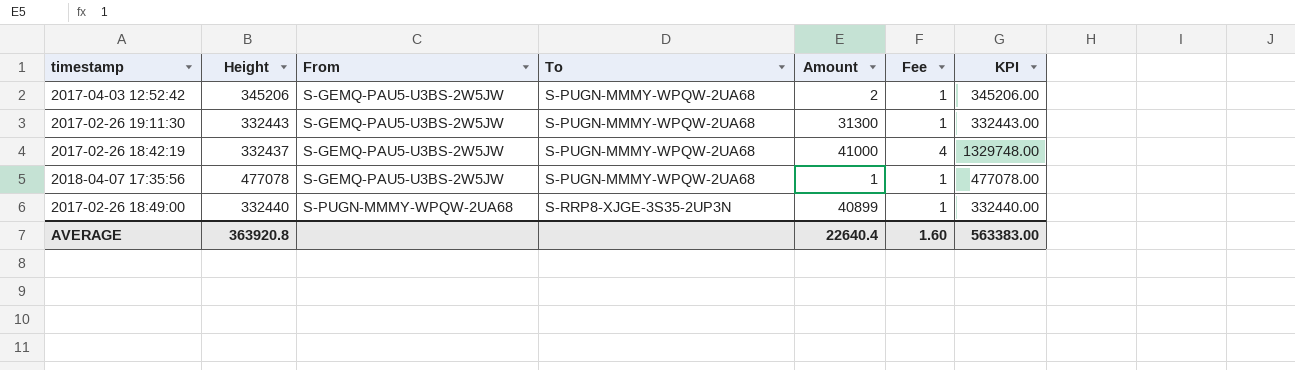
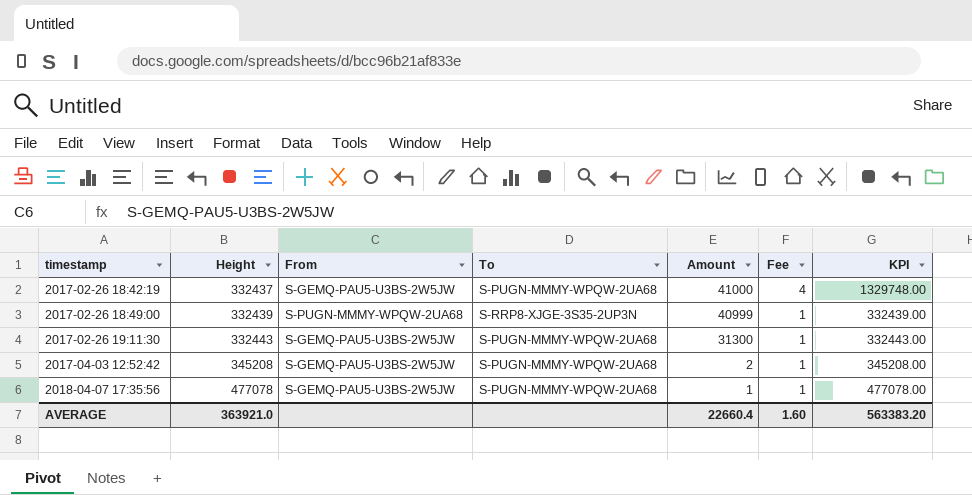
row order: From ascending -> timestamp ascending
2017-02-26 18:49:00 | Height: 332440 -> 332439
2017-02-26 18:49:00 | Amount: 40899 -> 40999
2017-02-26 18:49:00 | KPI: 332440.00 -> 332439.00
2017-04-03 12:52:42 | Height: 345206 -> 345208
2017-04-03 12:52:42 | KPI: 345206.00 -> 345208.00
AVERAGE | Height: 363920.8 -> 363921.0
AVERAGE | Amount: 22640.4 -> 22660.4
AVERAGE | KPI: 563383.00 -> 563383.20

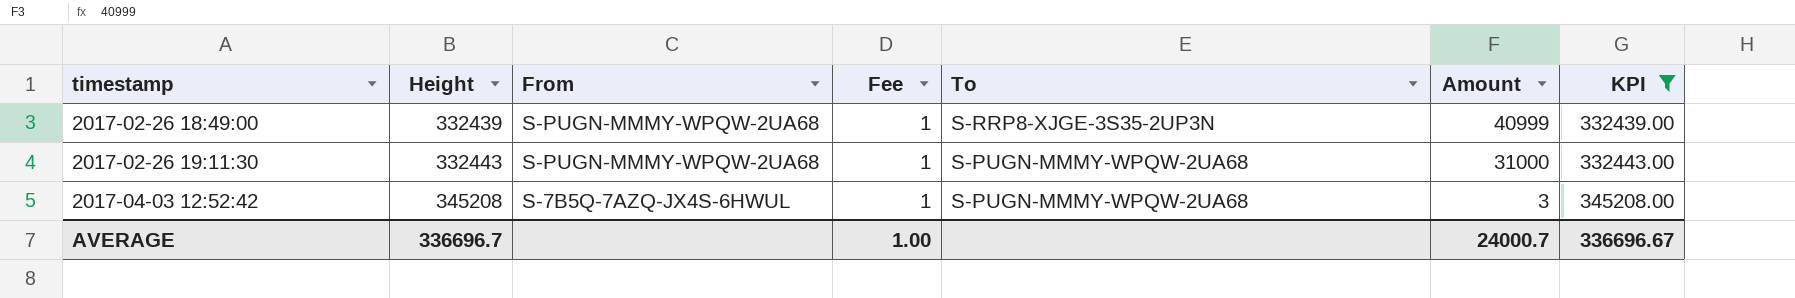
filter: none -> KPI <= 345208.00
column Fee | position: 6 -> 4
2017-02-26 19:11:30 | From: S-GEMQ-PAU5-U3BS-2W5JW -> S-PUGN-MMMY-WPQW-2UA68
2017-02-26 19:11:30 | Amount: 31300 -> 31000
2017-04-03 12:52:42 | From: S-GEMQ-PAU5-U3BS-2W5JW -> S-7B5Q-7AZQ-JX4S-6HWUL
2017-04-03 12:52:42 | Amount: 2 -> 3
AVERAGE | Height: 363921.0 -> 336696.7
AVERAGE | Fee: 1.60 -> 1.00
AVERAGE | Amount: 22660.4 -> 24000.7
AVERAGE | KPI: 563383.20 -> 336696.67

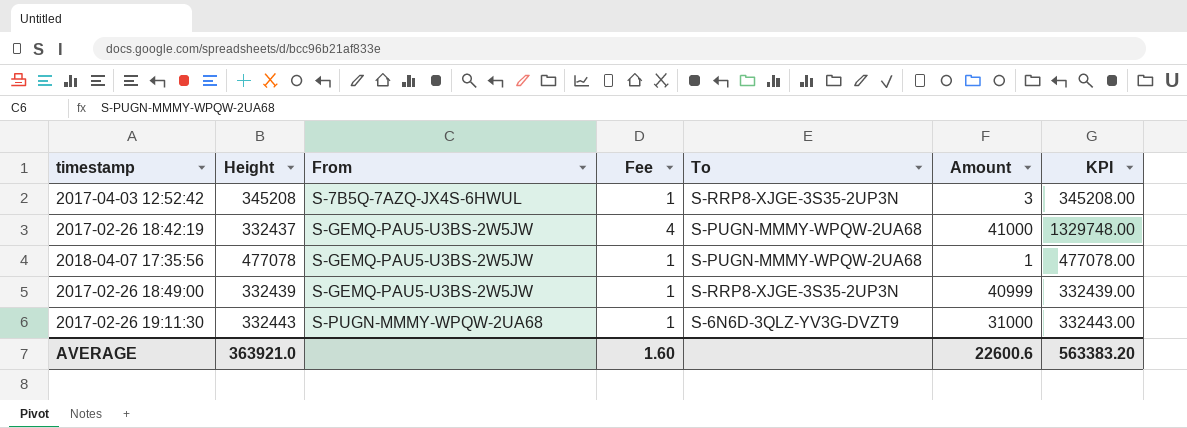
filter: KPI <= 345208.00 -> none
row order: timestamp ascending -> From ascending
2017-04-03 12:52:42 | To: S-PUGN-MMMY-WPQW-2UA68 -> S-RRP8-XJGE-3S35-2UP3N
2017-02-26 18:49:00 | From: S-PUGN-MMMY-WPQW-2UA68 -> S-GEMQ-PAU5-U3BS-2W5JW
2017-02-26 19:11:30 | To: S-PUGN-MMMY-WPQW-2UA68 -> S-6N6D-3QLZ-YV3G-DVZT9
AVERAGE | Height: 336696.7 -> 363921.0
AVERAGE | Fee: 1.00 -> 1.60
AVERAGE | Amount: 24000.7 -> 22600.6
AVERAGE | KPI: 336696.67 -> 563383.20

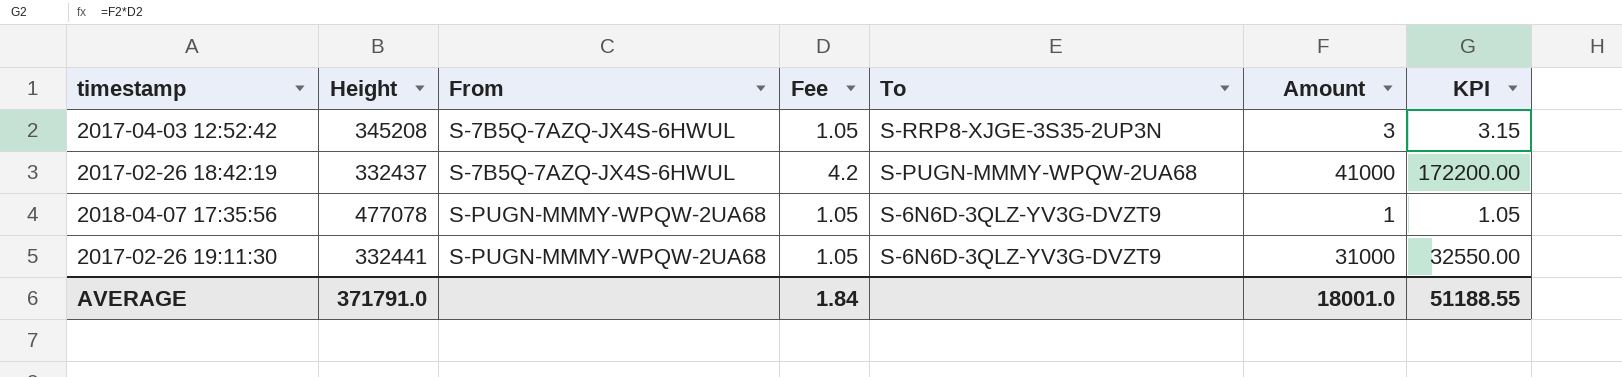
column KPI | formula: [Height] * [Fee] -> [Fee] * [Amount]
row 2017-02-26 18:49:00: 332439 | S-GEMQ-PAU5-U3BS-2W5JW | 1 | S-RRP8-XJGE-3S35-2UP3N | 40999 | 332439.00 -> none
2017-04-03 12:52:42 | Fee: 1 -> 1.05
2017-02-26 18:42:19 | From: S-GEMQ-PAU5-U3BS-2W5JW -> S-7B5Q-7AZQ-JX4S-6HWUL
2017-02-26 18:42:19 | Fee: 4 -> 4.2
2018-04-07 17:35:56 | From: S-GEMQ-PAU5-U3BS-2W5JW -> S-PUGN-MMMY-WPQW-2UA68
2018-04-07 17:35:56 | Fee: 1 -> 1.05
2018-04-07 17:35:56 | To: S-PUGN-MMMY-WPQW-2UA68 -> S-6N6D-3QLZ-YV3G-DVZT9
2017-02-26 19:11:30 | Height: 332443 -> 332441
2017-02-26 19:11:30 | Fee: 1 -> 1.05
AVERAGE | Height: 363921.0 -> 371791.0
AVERAGE | Fee: 1.60 -> 1.84
AVERAGE | Amount: 22600.6 -> 18001.0
AVERAGE | KPI: 563383.20 -> 51188.55

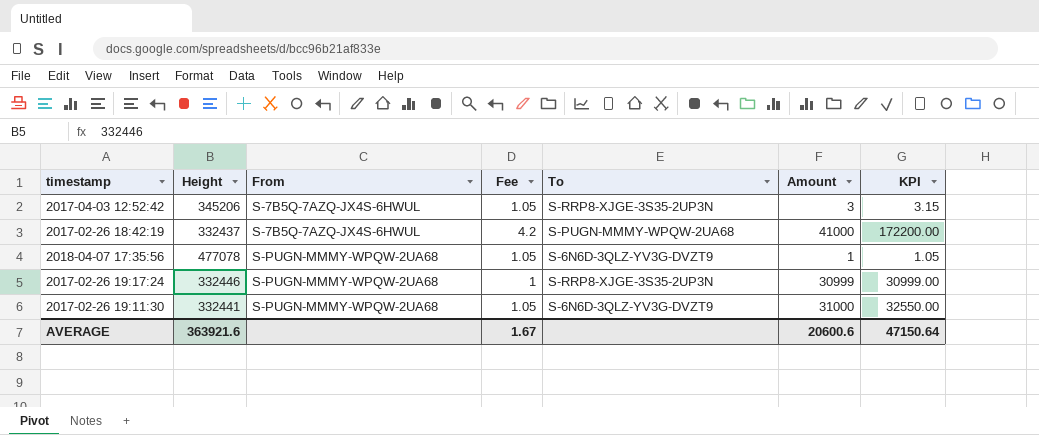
2017-04-03 12:52:42 | Height: 345208 -> 345206
row 2017-02-26 19:17:24: none -> 332446 | S-PUGN-MMMY-WPQW-2UA68 | 1 | S-RRP8-XJGE-3S35-2UP3N | 30999 | 30999.00
AVERAGE | Height: 371791.0 -> 363921.6
AVERAGE | Fee: 1.84 -> 1.67
AVERAGE | Amount: 18001.0 -> 20600.6
AVERAGE | KPI: 51188.55 -> 47150.64

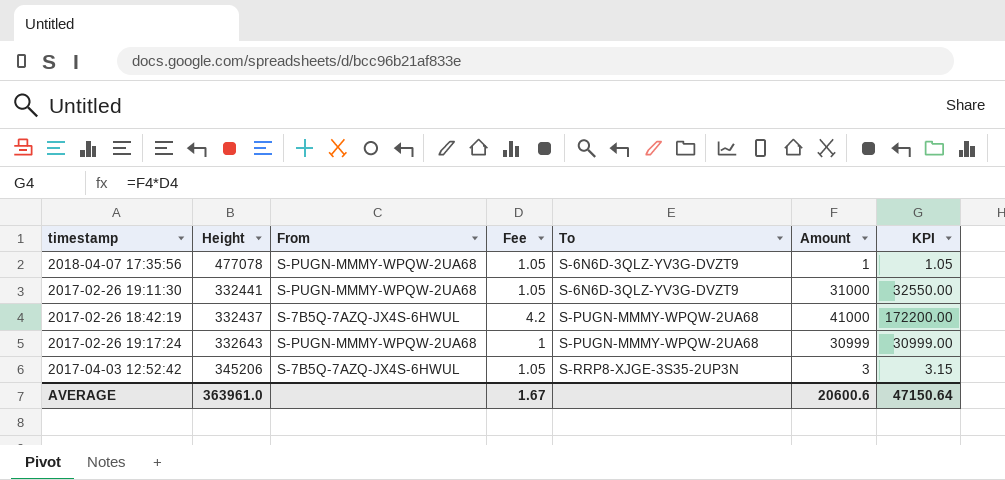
row order: From ascending -> To ascending
2017-02-26 19:17:24 | Height: 332446 -> 332643
2017-02-26 19:17:24 | To: S-RRP8-XJGE-3S35-2UP3N -> S-PUGN-MMMY-WPQW-2UA68
AVERAGE | Height: 363921.6 -> 363961.0

